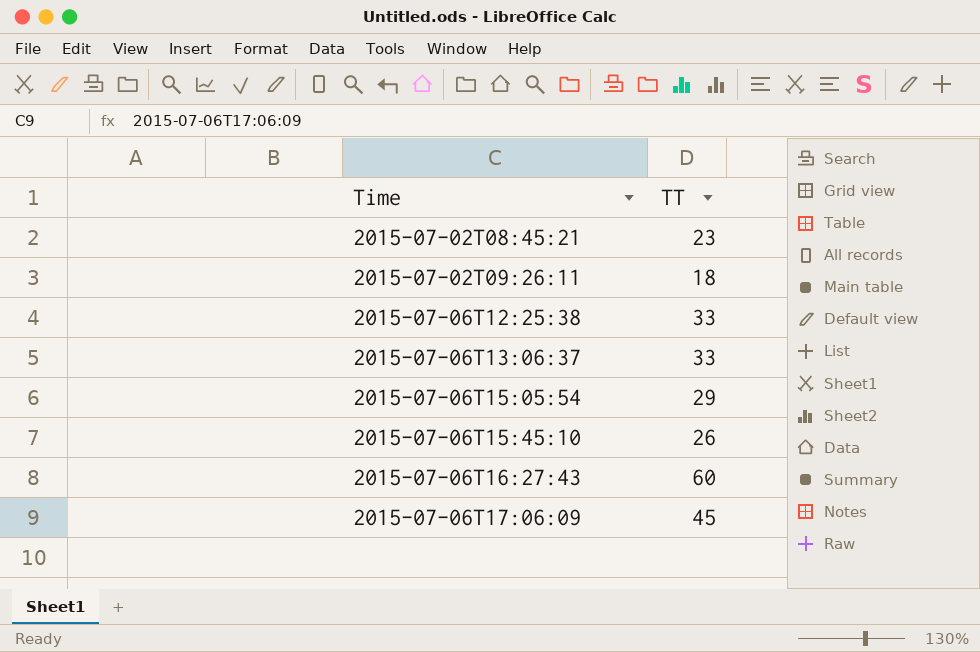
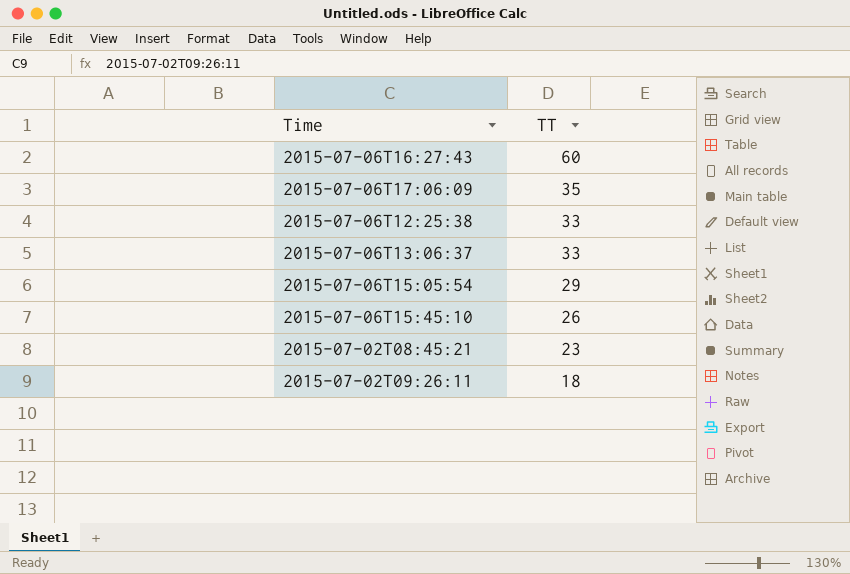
row order: Time ascending -> TT descending
2015-07-06T17:06:09 | TT: 45 -> 35

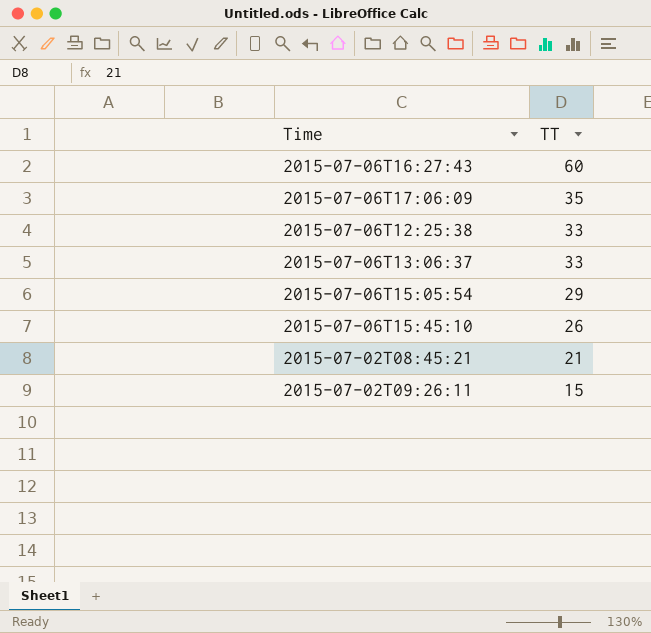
2015-07-02T08:45:21 | TT: 23 -> 21
2015-07-02T09:26:11 | TT: 18 -> 15

